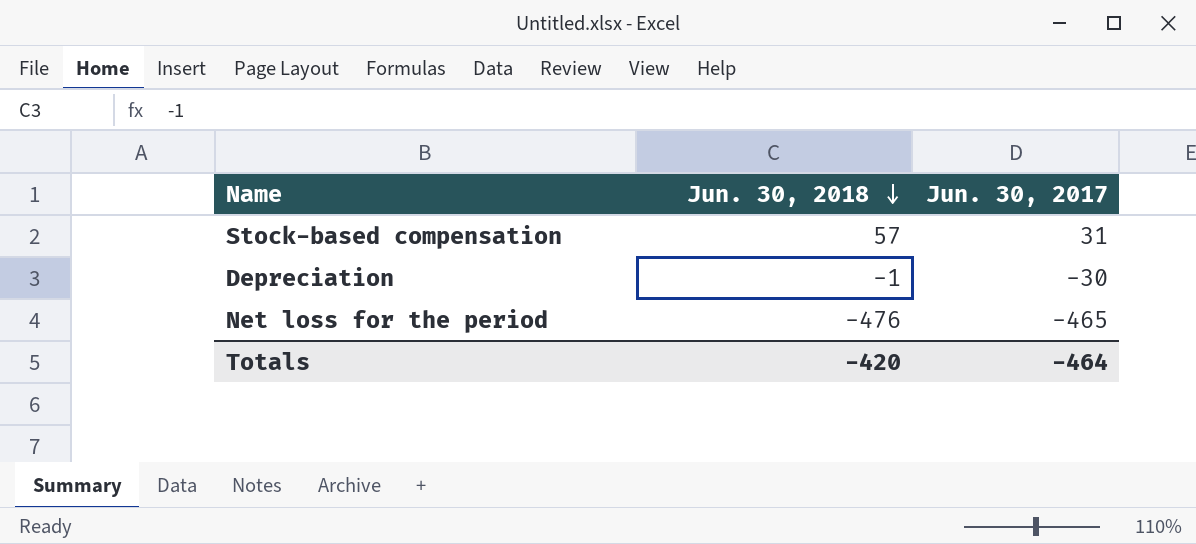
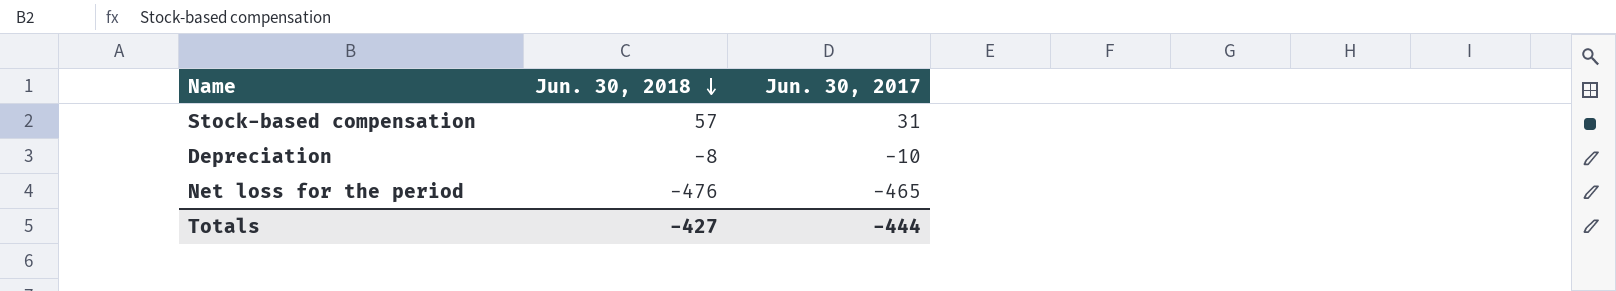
Depreciation | Jun. 30, 2018: -1 -> -8
Depreciation | Jun. 30, 2017: -30 -> -10
Totals | Jun. 30, 2018: -420 -> -427
Totals | Jun. 30, 2017: -464 -> -444

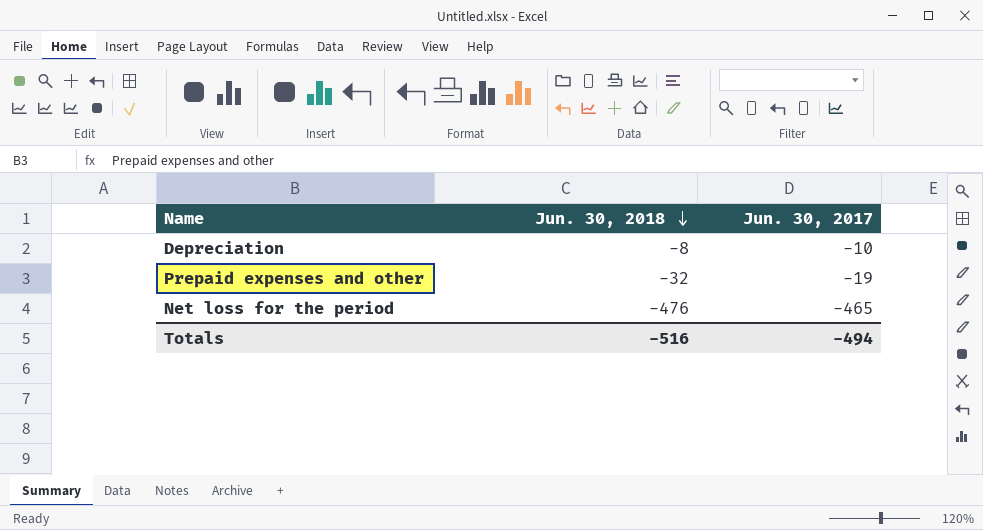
row Stock-based compensation: 57 | 31 -> none
row Prepaid expenses and other: none -> -32 | -19
Totals | Jun. 30, 2018: -427 -> -516
Totals | Jun. 30, 2017: -444 -> -494

